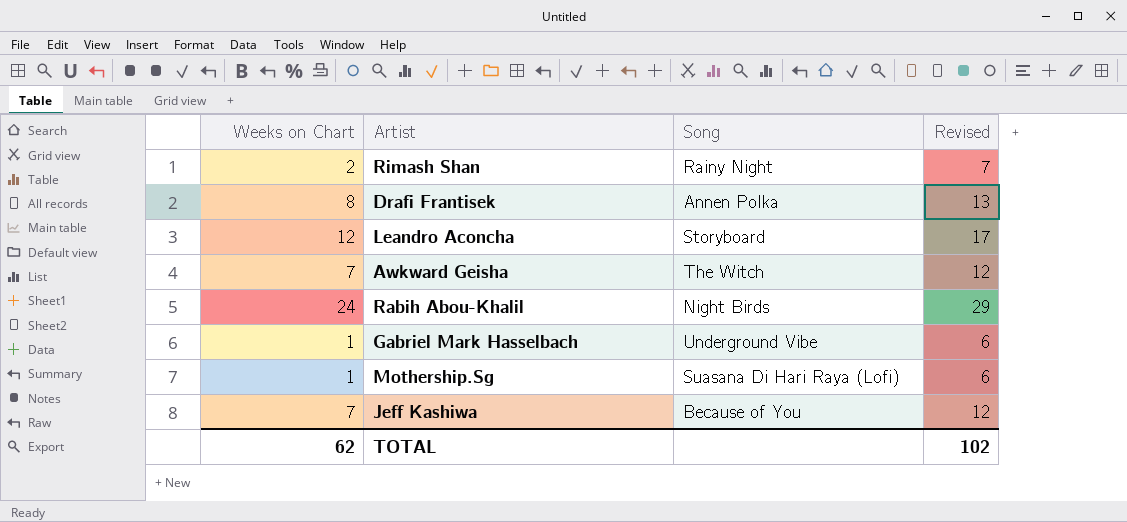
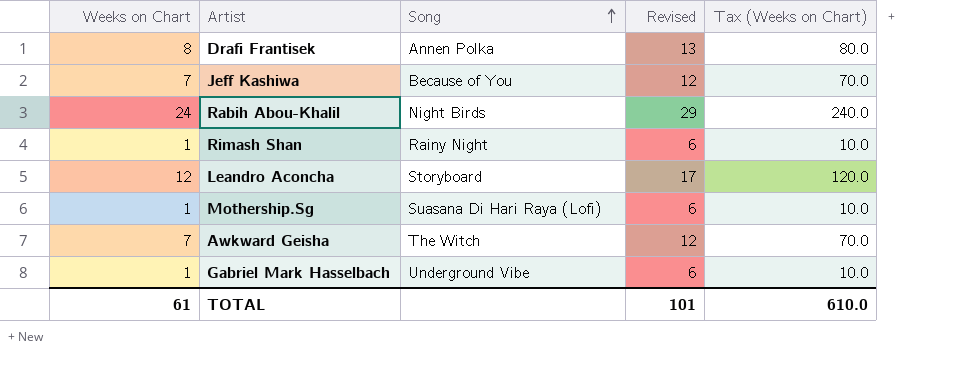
row order: none -> Song ascending
column Tax (Weeks on Chart) | formula: none -> [Weeks on Chart] * 10
Rimash Shan | Weeks on Chart: 2 -> 1
Rimash Shan | Revised: 7 -> 6
TOTAL | Weeks on Chart: 62 -> 61
TOTAL | Revised: 102 -> 101

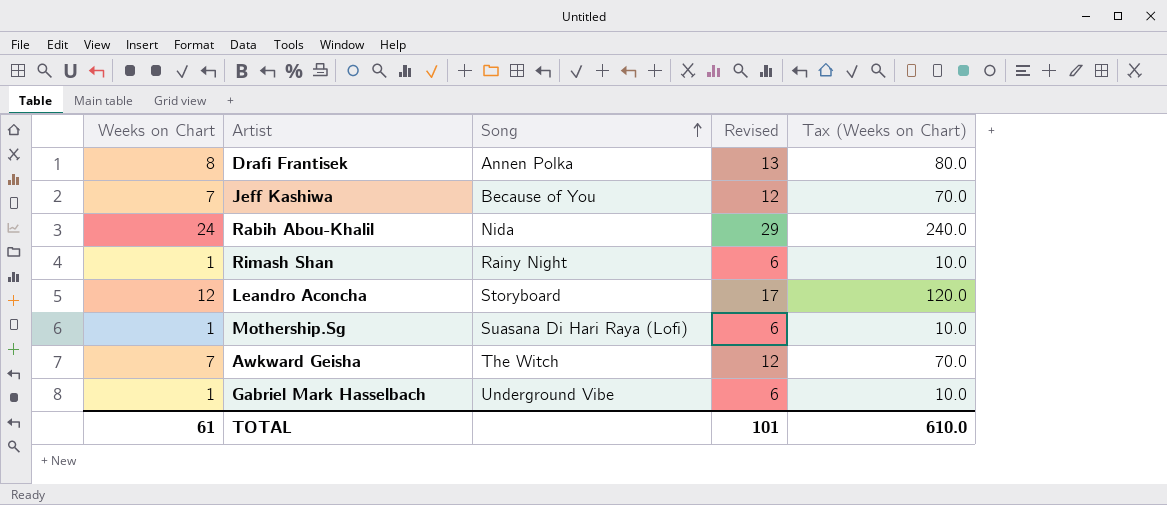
Rabih Abou-Khalil | Song: Night Birds -> Nida

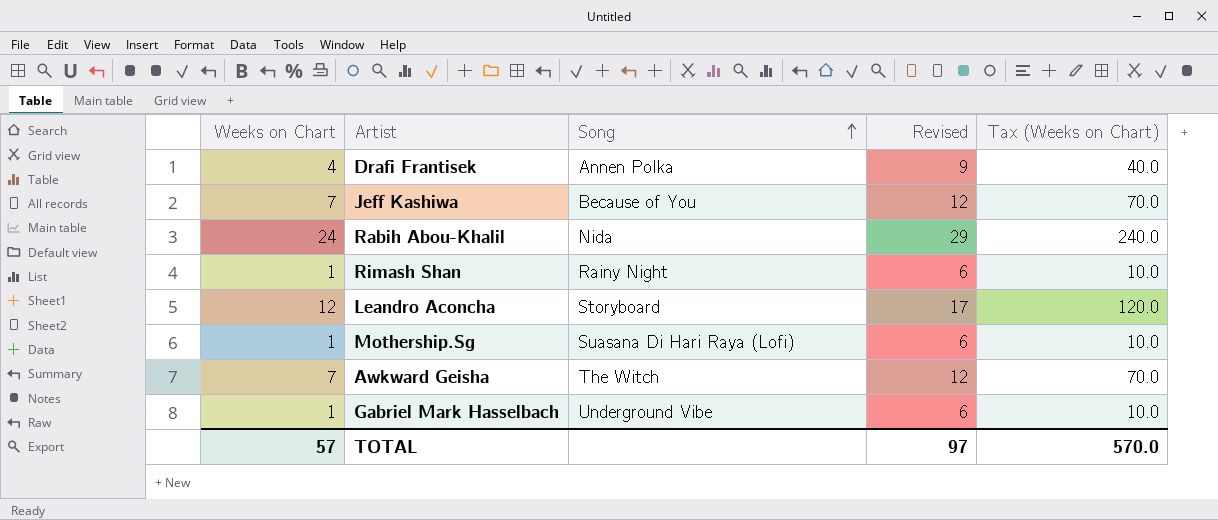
Drafi Frantisek | Weeks on Chart: 8 -> 4
Drafi Frantisek | Revised: 13 -> 9
Drafi Frantisek | Tax (Weeks on Chart): 80.0 -> 40.0
TOTAL | Weeks on Chart: 61 -> 57
TOTAL | Revised: 101 -> 97
TOTAL | Tax (Weeks on Chart): 610.0 -> 570.0

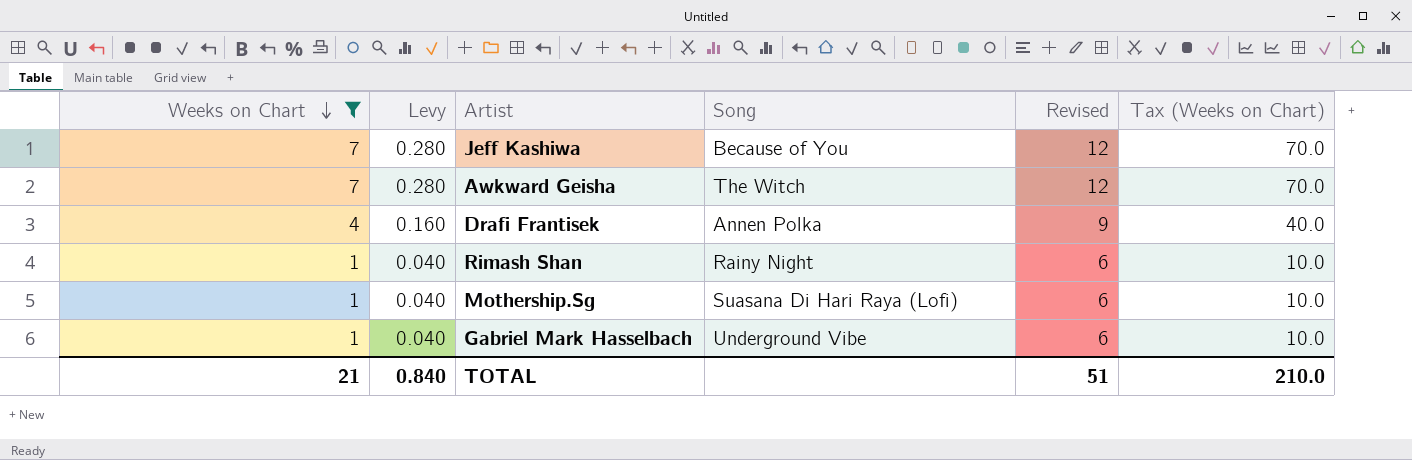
filter: none -> Weeks on Chart <= 7
row order: Song ascending -> Weeks on Chart descending
column Levy | formula: none -> [Weeks on Chart] * 0.04
TOTAL | Weeks on Chart: 57 -> 21
TOTAL | Revised: 97 -> 51
TOTAL | Tax (Weeks on Chart): 570.0 -> 210.0

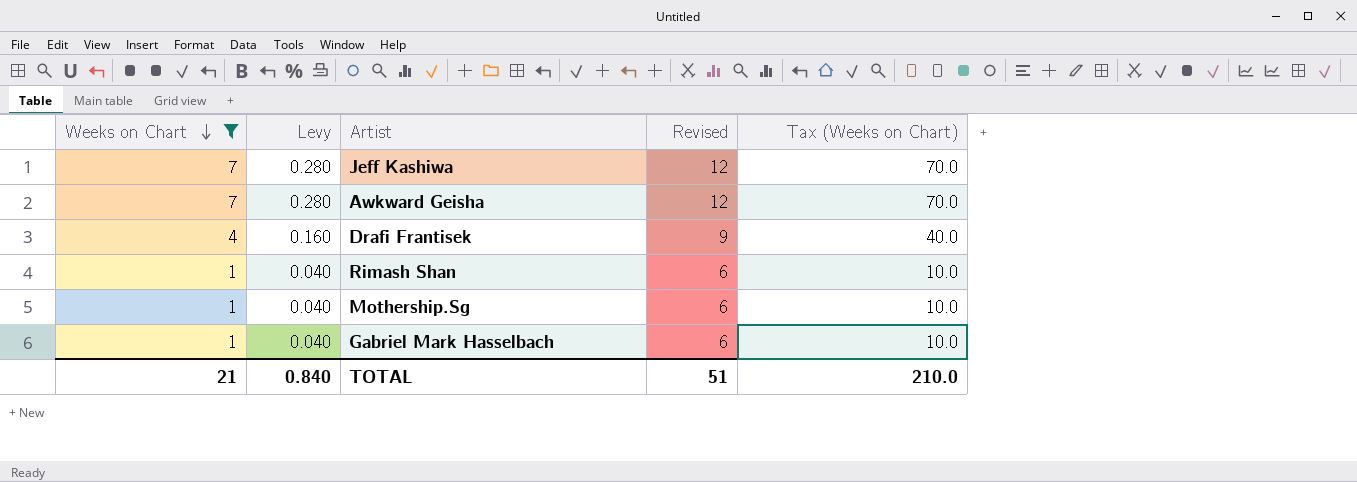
column Song | position: 4 -> none

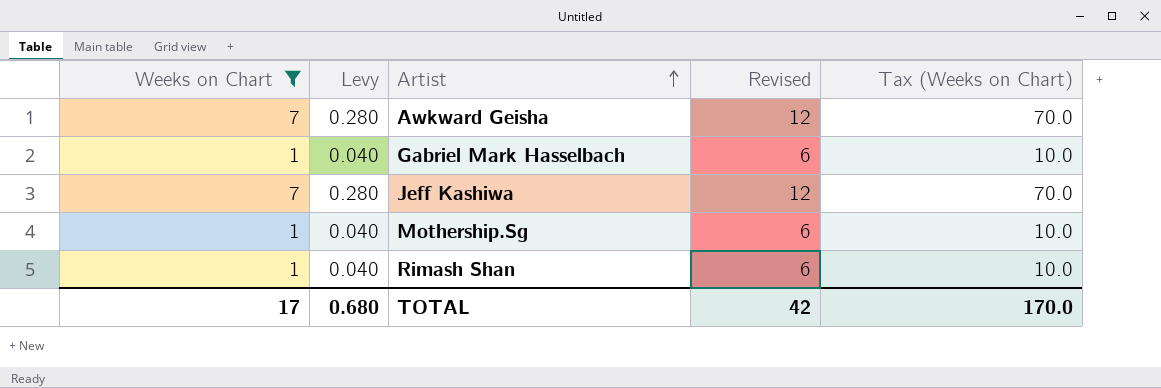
row order: Weeks on Chart descending -> Artist ascending
row Drafi Frantisek: 4 | 0.160 | 9 | 40.0 -> none
TOTAL | Weeks on Chart: 21 -> 17
TOTAL | Levy: 0.840 -> 0.680
TOTAL | Revised: 51 -> 42
TOTAL | Tax (Weeks on Chart): 210.0 -> 170.0

